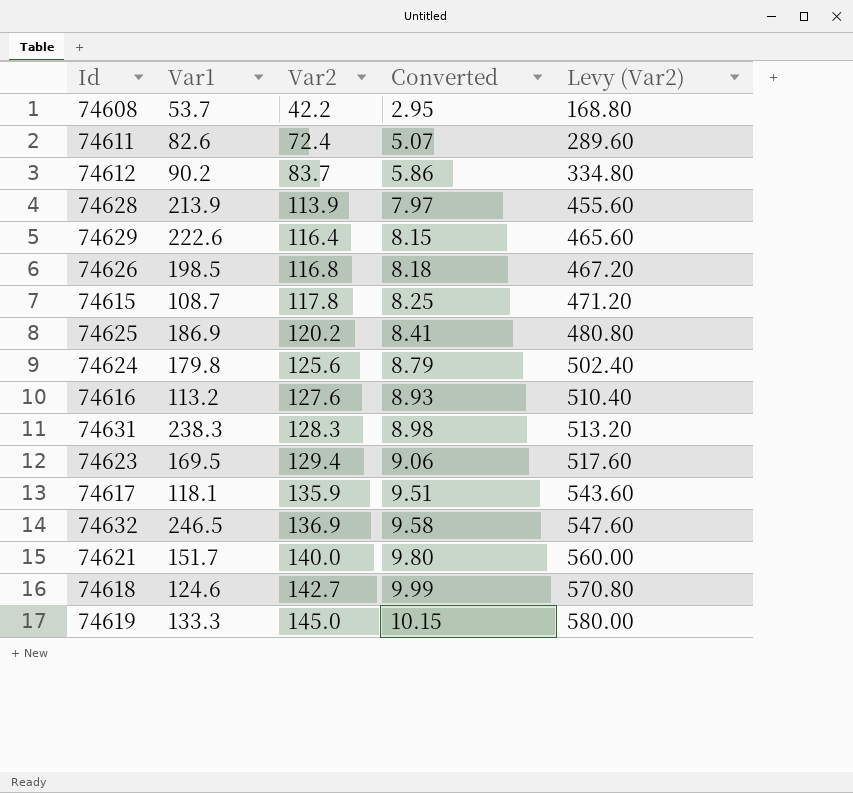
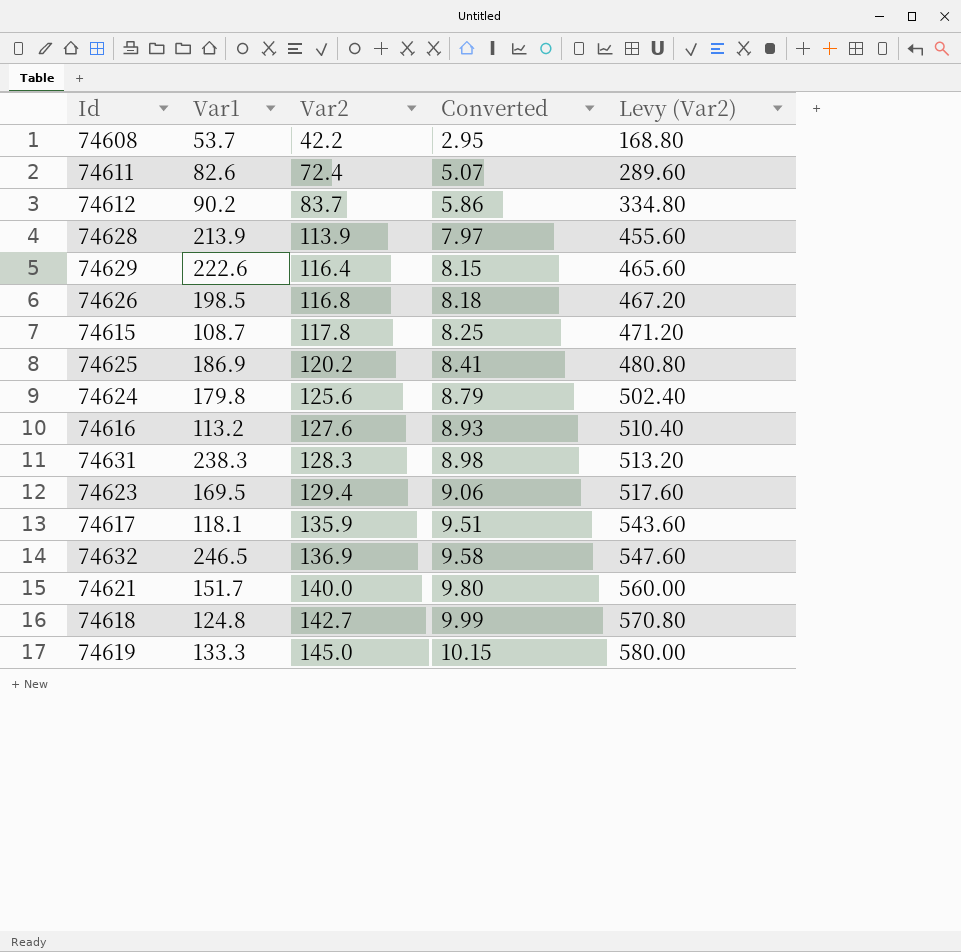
74618 | Var1: 124.6 -> 124.8

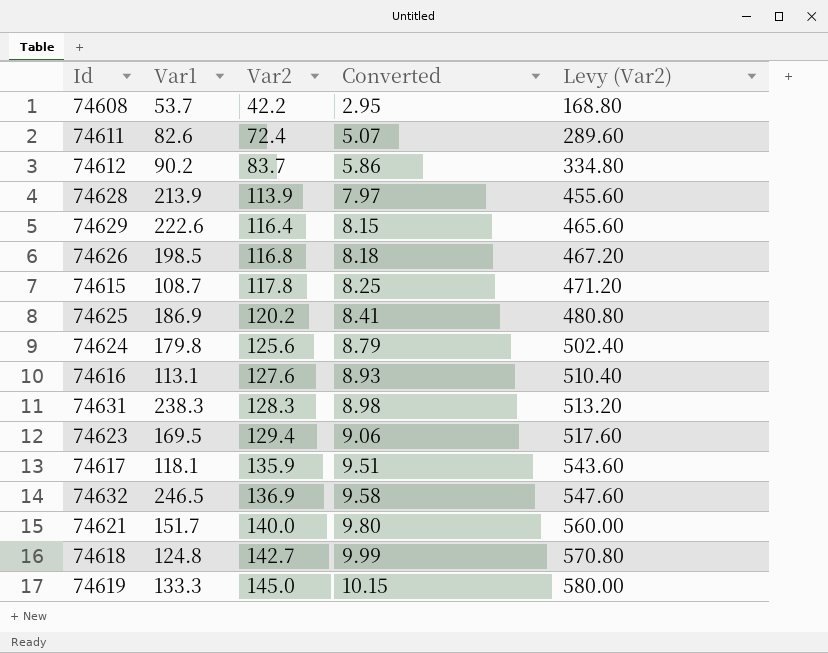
74616 | Var1: 113.2 -> 113.1

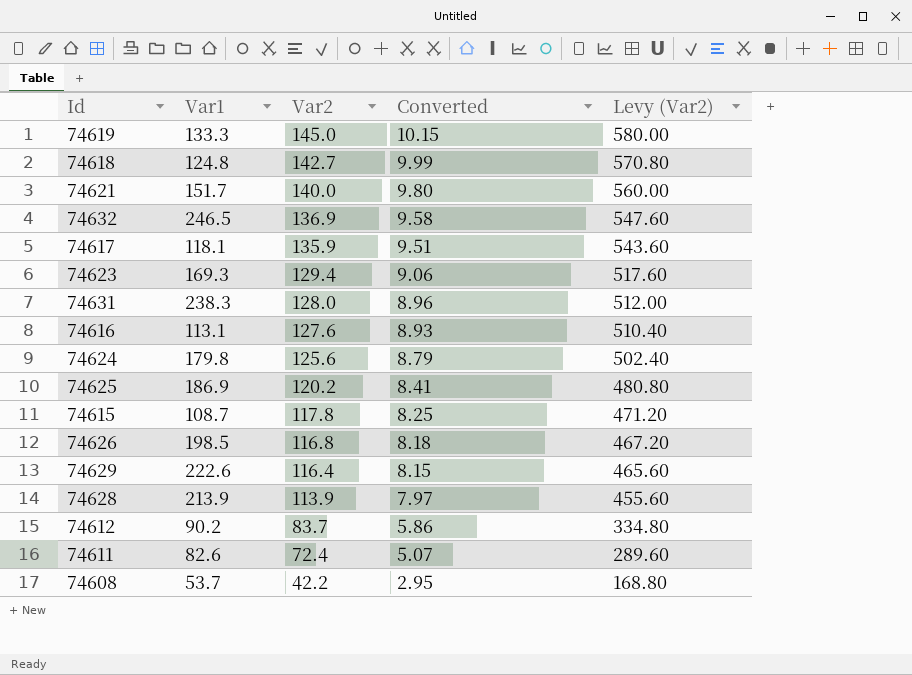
row order: Var2 ascending -> Var2 descending
74623 | Var1: 169.5 -> 169.3
74631 | Var2: 128.3 -> 128.0
74631 | Converted: 8.98 -> 8.96
74631 | Levy (Var2): 513.20 -> 512.00

